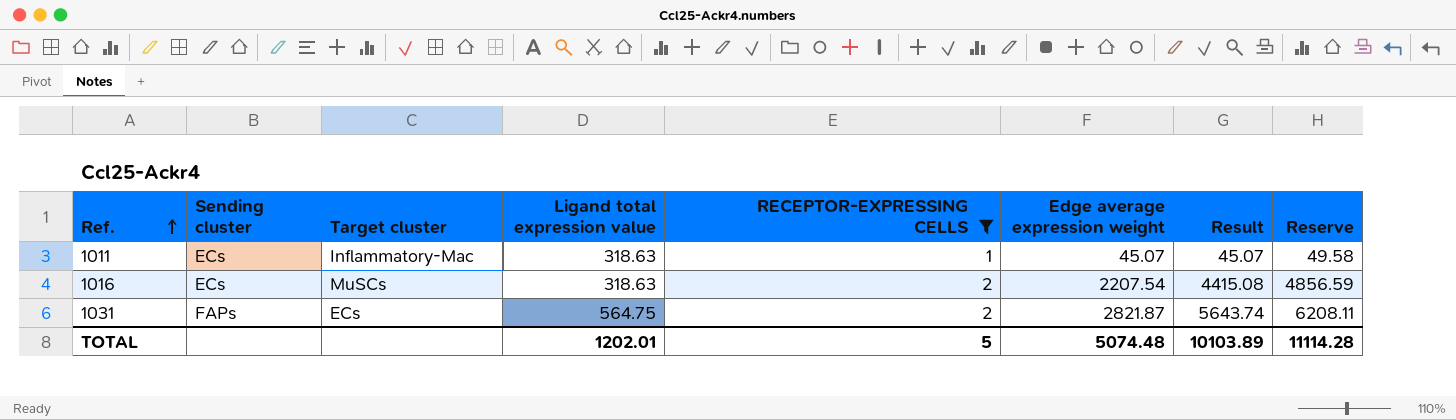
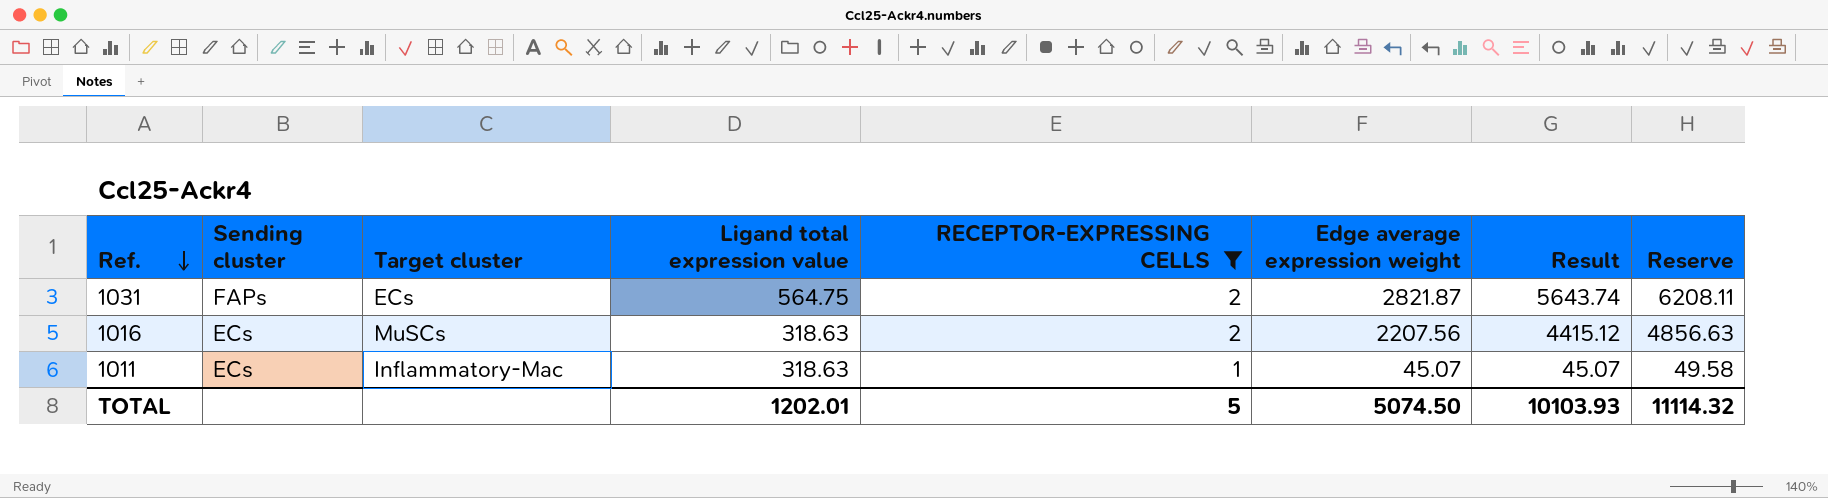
row order: Ref. ascending -> Ref. descending
1016 | Edge average expression weight: 2207.54 -> 2207.56
1016 | Result: 4415.08 -> 4415.12
1016 | Reserve: 4856.59 -> 4856.63
TOTAL | Edge average expression weight: 5074.48 -> 5074.50
TOTAL | Result: 10103.89 -> 10103.93
TOTAL | Reserve: 11114.28 -> 11114.32

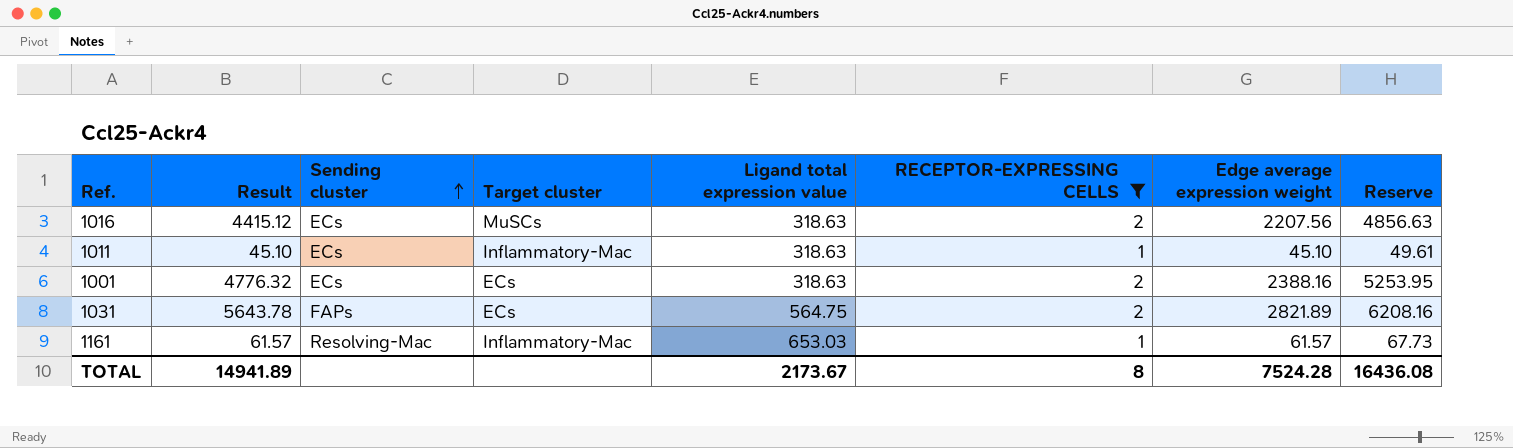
row order: Ref. descending -> Sending cluster ascending
column Result | position: 7 -> 2
1011 | Result: 45.07 -> 45.10
1011 | Edge average expression weight: 45.07 -> 45.10
1011 | Reserve: 49.58 -> 49.61
row 1001: none -> 4776.32 | ECs | ECs | 318.63 | 2 | 2388.16 | 5253.95
1031 | Result: 5643.74 -> 5643.78
1031 | Edge average expression weight: 2821.87 -> 2821.89
1031 | Reserve: 6208.11 -> 6208.16
row 1161: none -> 61.57 | Resolving-Mac | Inflammatory-Mac | 653.03 | 1 | 61.57 | 67.73
TOTAL | Result: 10103.93 -> 14941.89
TOTAL | Ligand total expression value: 1202.01 -> 2173.67
TOTAL | RECEPTOR-EXPRESSING CELLS: 5 -> 8
TOTAL | Edge average expression weight: 5074.50 -> 7524.28
TOTAL | Reserve: 11114.32 -> 16436.08

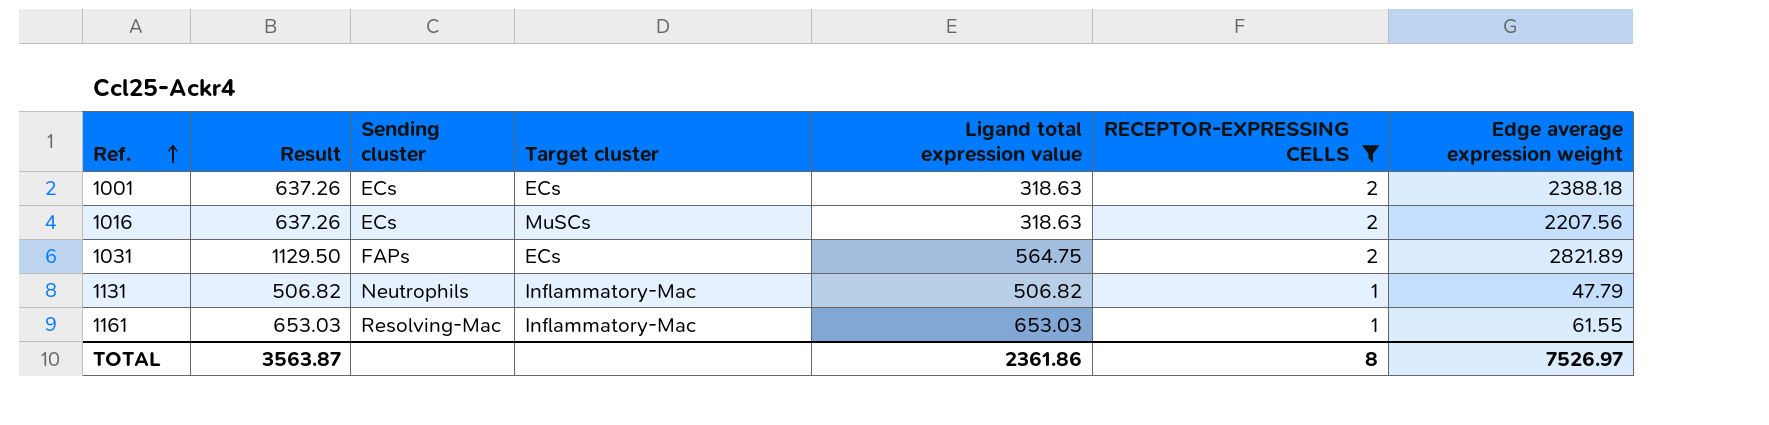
row order: Sending cluster ascending -> Ref. ascending
column Reserve | formula: [Result] * 1.1 -> none
column Result | formula: [RECEPTOR-EXPRESSING CELLS] * [Edge average expression weight] -> [Ligand total expression value] * [RECEPTOR-EXPRESSING CELLS]
row 1011: 45.10 | ECs | Inflammatory-Mac | 318.63 | 1 | 45.10 | 49.61 -> none
1001 | Edge average expression weight: 2388.16 -> 2388.18
row 1131: none -> 506.82 | Neutrophils | Inflammatory-Mac | 506.82 | 1 | 47.79
1161 | Edge average expression weight: 61.57 -> 61.55
TOTAL | Result: 14941.89 -> 3563.87
TOTAL | Ligand total expression value: 2173.67 -> 2361.86
TOTAL | Edge average expression weight: 7524.28 -> 7526.97

